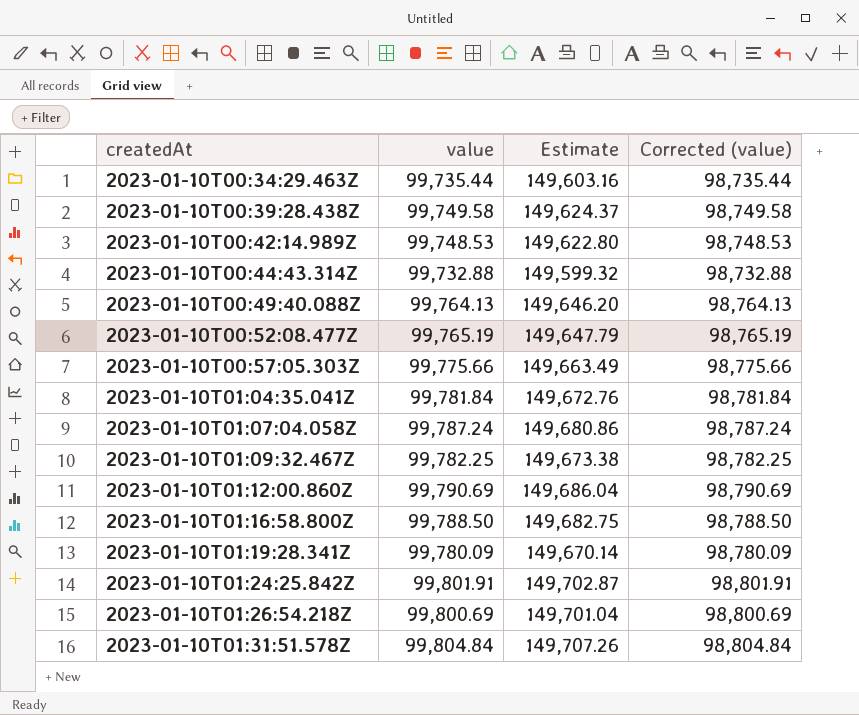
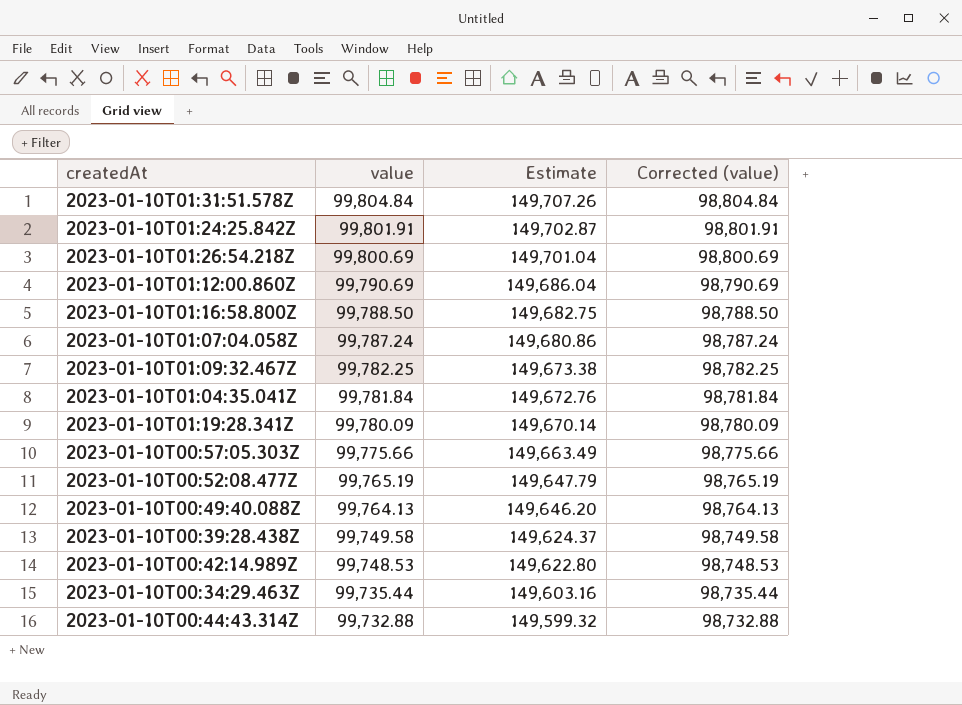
row order: createdAt ascending -> value descending

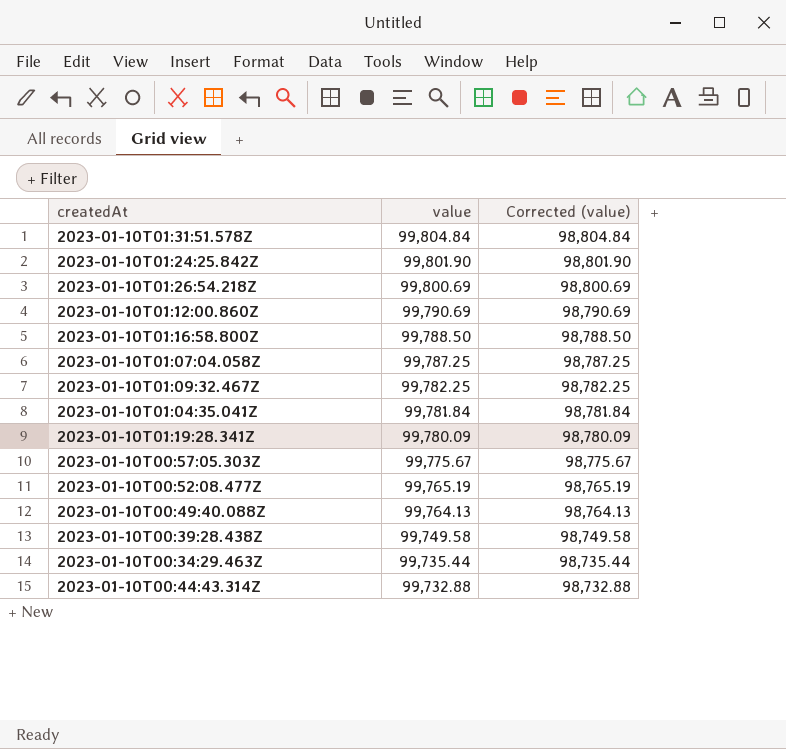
column Estimate | formula: [value] * 1.5 -> none
row 2023-01-10T00:42:14.989Z: 99,748.53 | 149,622.80 | 98,748.53 -> none
2023-01-10T01:24:25.842Z | value: 99,801.91 -> 99,801.90
2023-01-10T01:24:25.842Z | Corrected (value): 98,801.91 -> 98,801.90
2023-01-10T01:07:04.058Z | value: 99,787.24 -> 99,787.25
2023-01-10T01:07:04.058Z | Corrected (value): 98,787.24 -> 98,787.25
2023-01-10T00:57:05.303Z | value: 99,775.66 -> 99,775.67
2023-01-10T00:57:05.303Z | Corrected (value): 98,775.66 -> 98,775.67

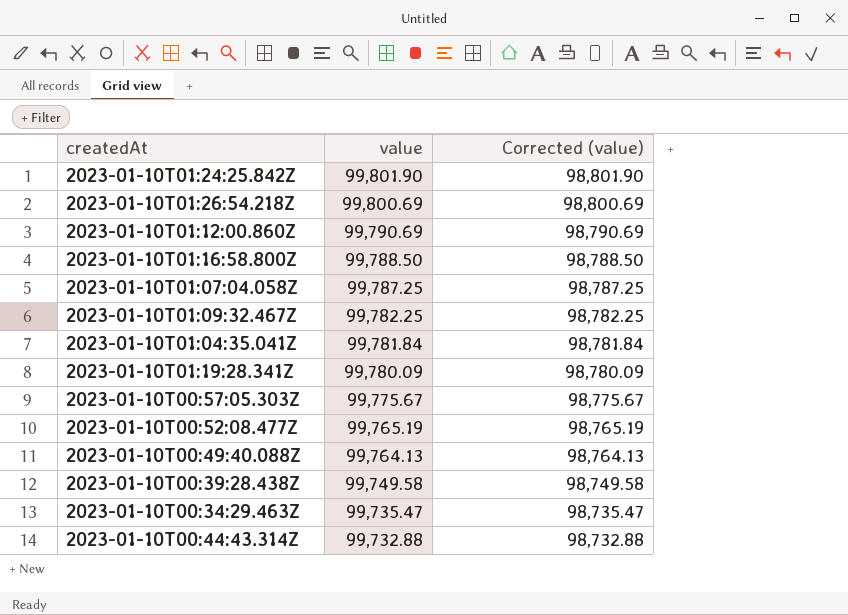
row 2023-01-10T01:31:51.578Z: 99,804.84 | 98,804.84 -> none
2023-01-10T00:34:29.463Z | value: 99,735.44 -> 99,735.47
2023-01-10T00:34:29.463Z | Corrected (value): 98,735.44 -> 98,735.47

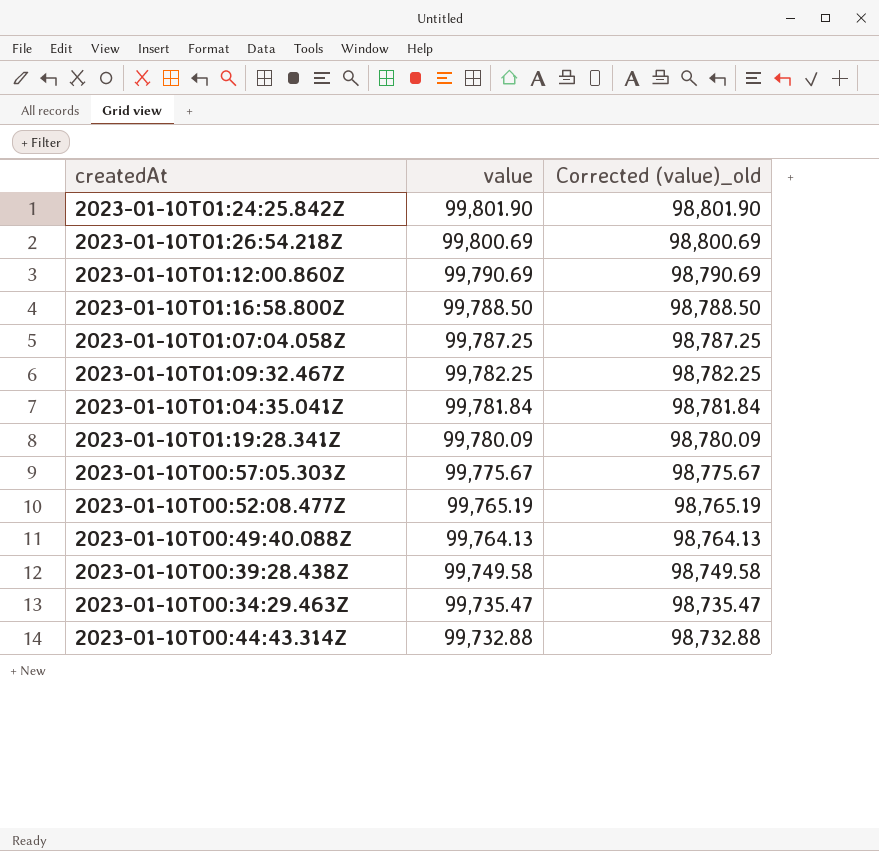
column name: Corrected (value) -> Corrected (value)_old

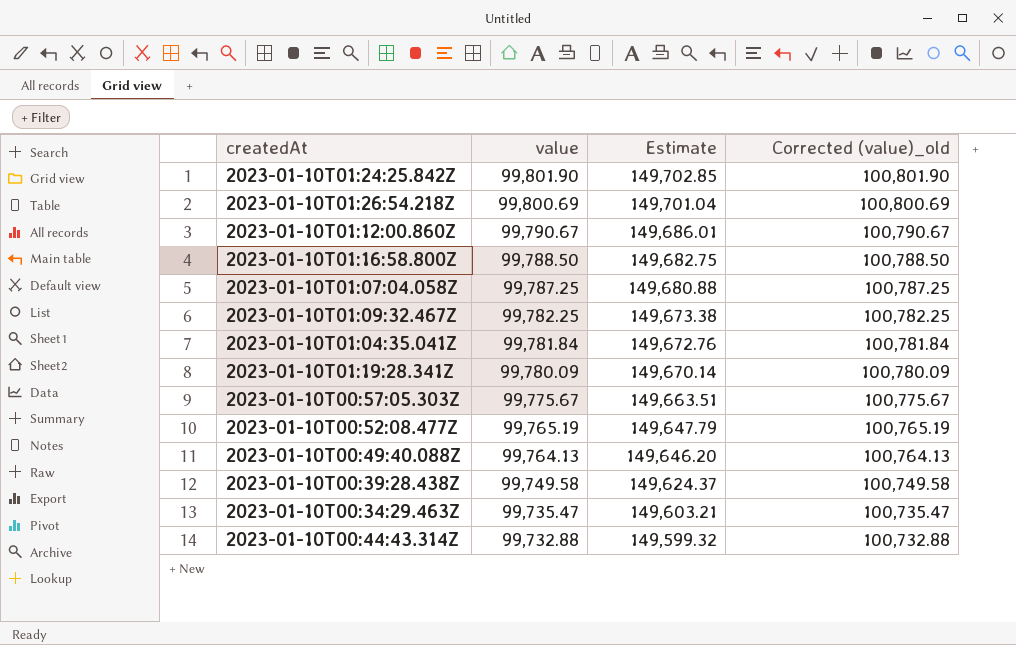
column Estimate | formula: none -> [value] * 1.5
column Corrected (value)_old | formula: [value] - 1000 -> [value] + 1000
2023-01-10T01:12:00.860Z | value: 99,790.69 -> 99,790.67

